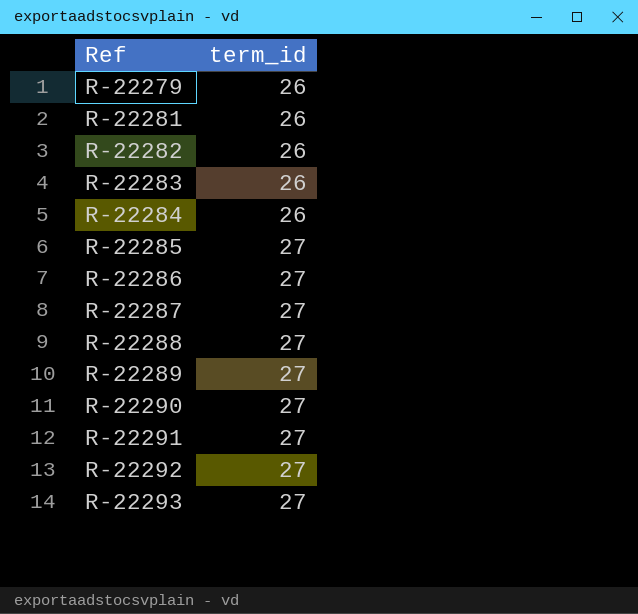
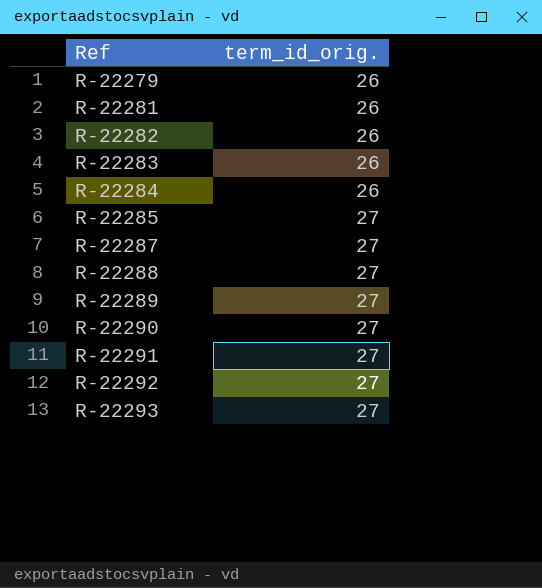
column name: term_id -> term_id_orig.
row R-22286: 27 -> none

